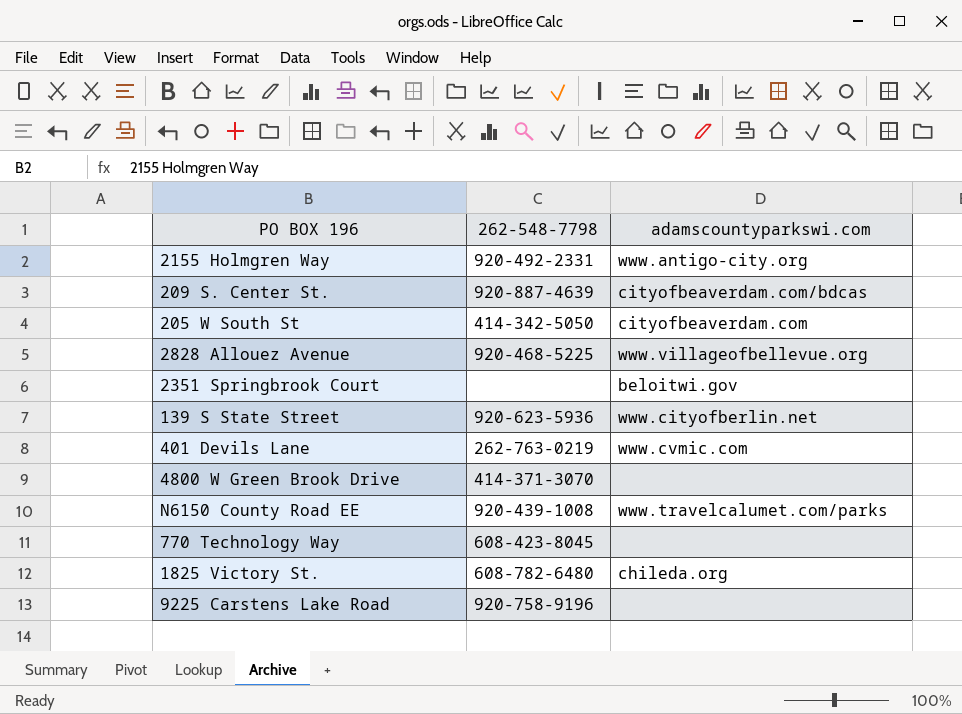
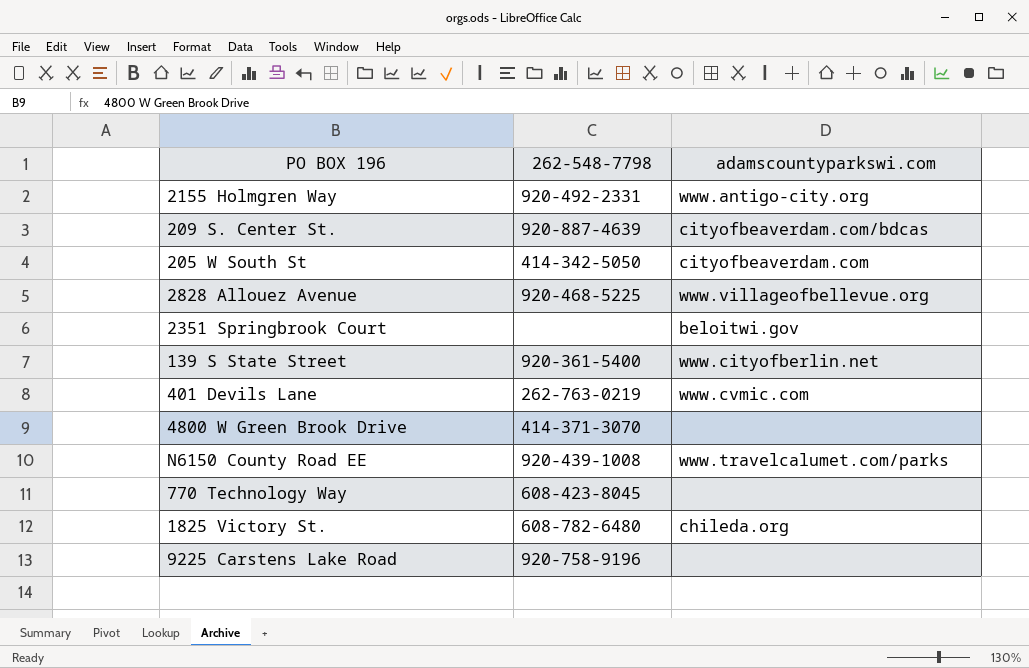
139 S State Street | 262-548-7798: 920-623-5936 -> 920-361-5400

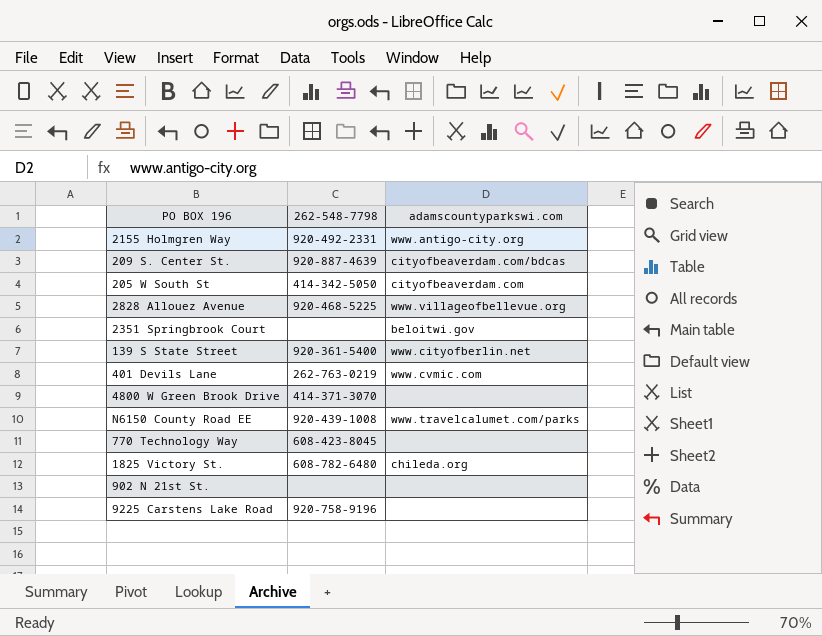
row 902 N 21st St.: none -> none | none

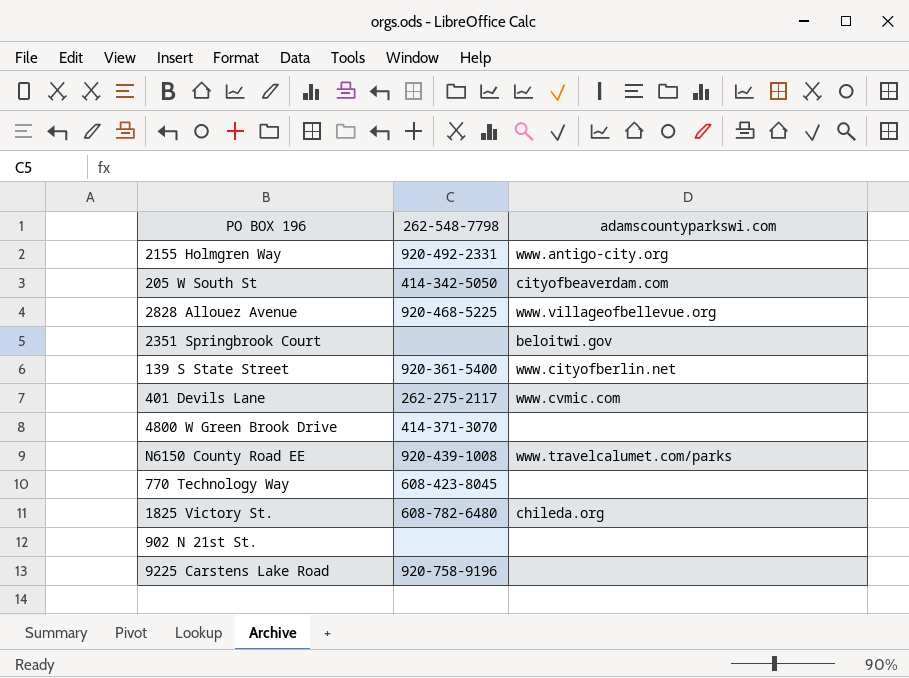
row 209 S. Center St.: 920-887-4639 | cityofbeaverdam.com/bdcas -> none
401 Devils Lane | 262-548-7798: 262-763-0219 -> 262-275-2117

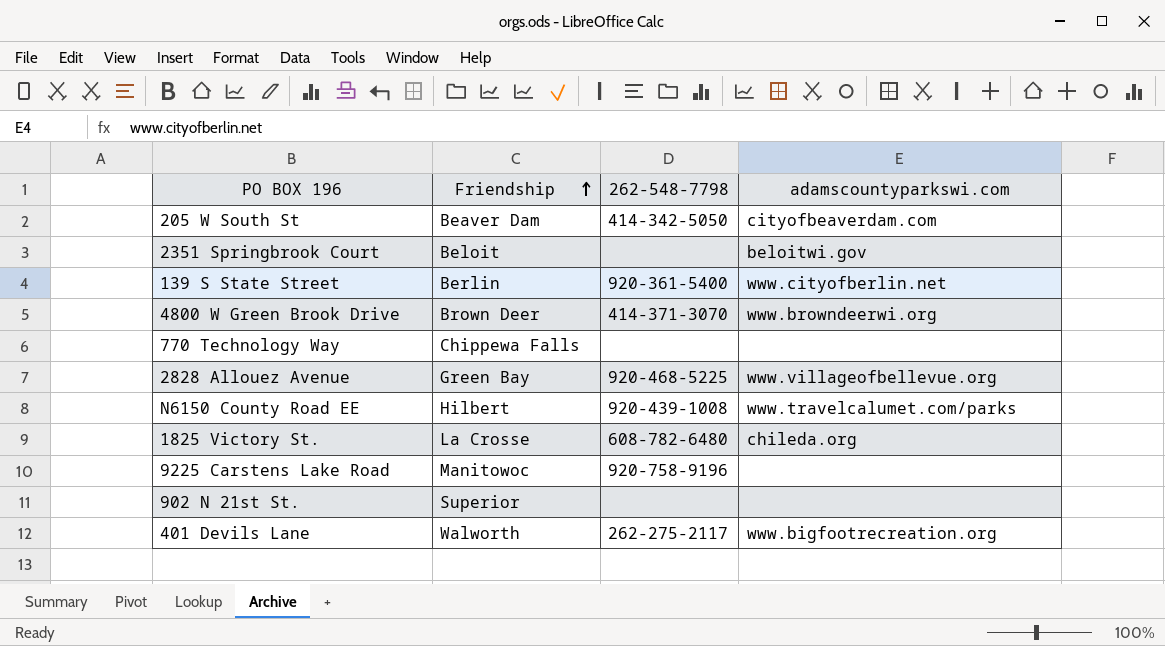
row order: none -> Friendship ascending
column Friendship | position: none -> 2
row 2155 Holmgren Way: 920-492-2331 | www.antigo-city.org -> none
4800 W Green Brook Drive | adamscountyparkswi.com: none -> www.browndeerwi.org
770 Technology Way | 262-548-7798: 608-423-8045 -> none
401 Devils Lane | adamscountyparkswi.com: www.cvmic.com -> www.bigfootrecreation.org

